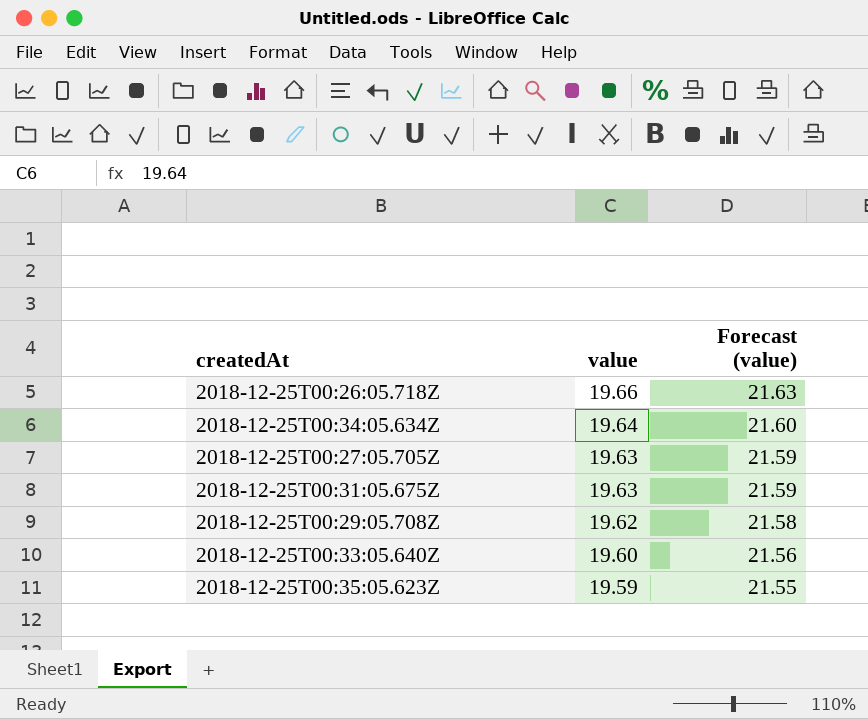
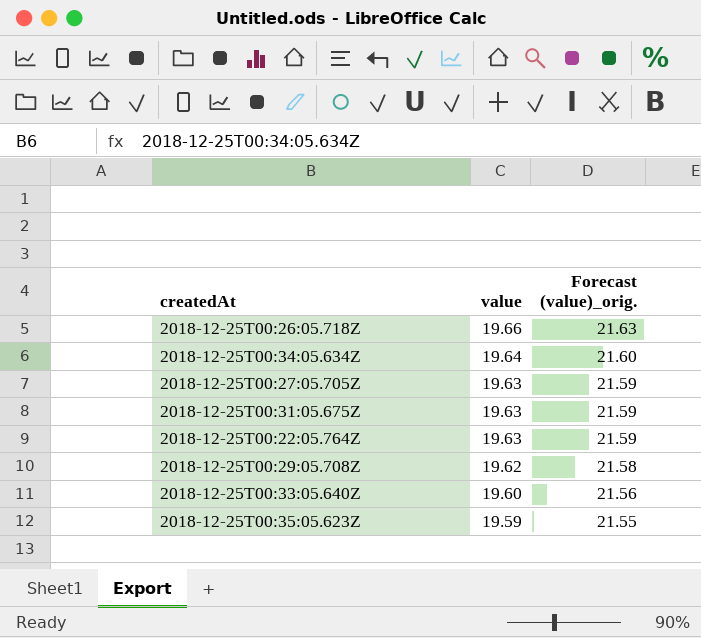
column name: Forecast (value) -> Forecast (value)_orig.
row 2018-12-25T00:22:05.764Z: none -> 19.63 | 21.59

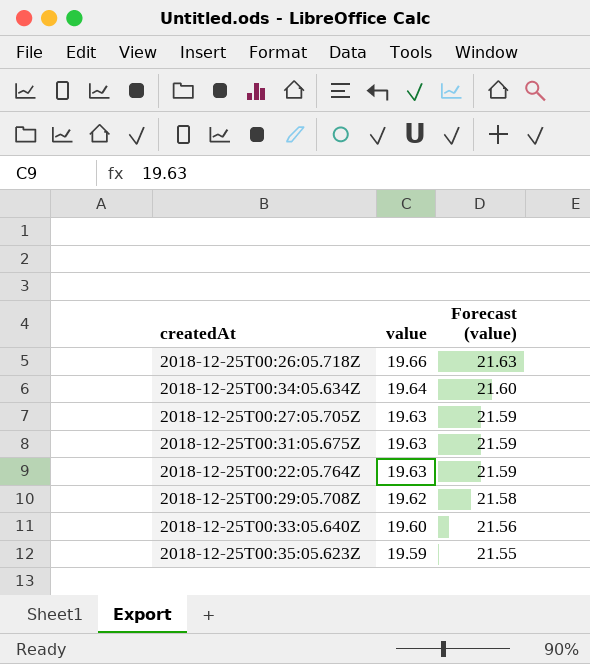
column name: Forecast (value)_orig. -> Forecast (value)

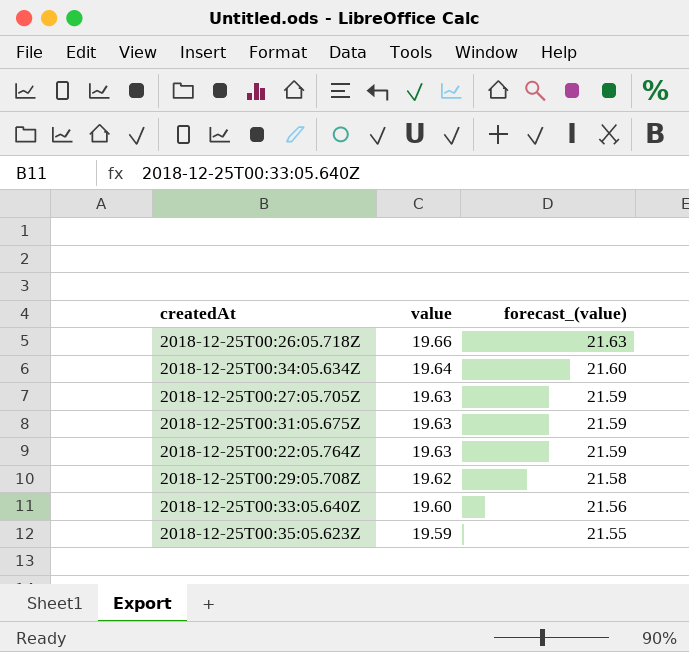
column name: Forecast (value) -> forecast_(value)

